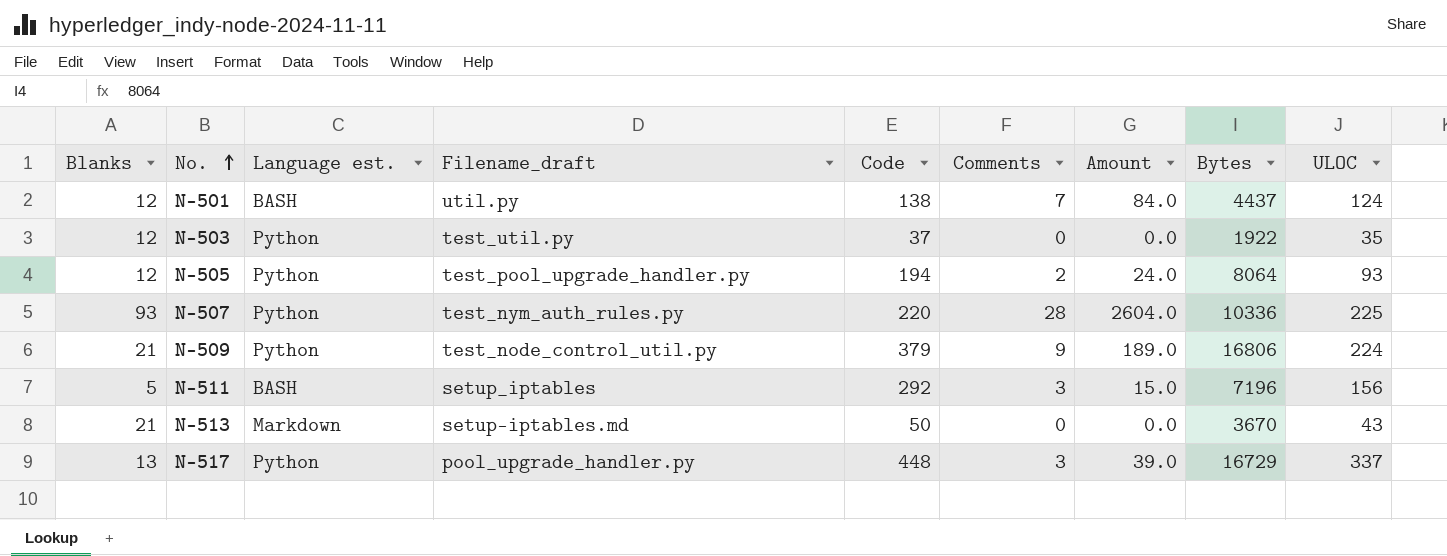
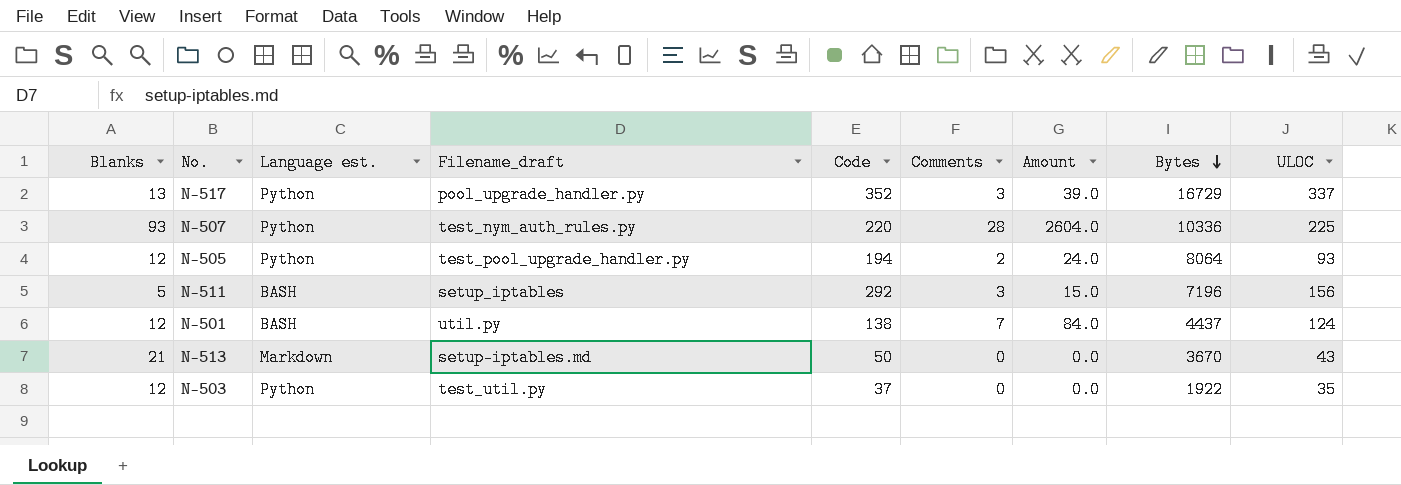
row order: No. ascending -> Bytes descending
row N-509: 21 | Python | test_node_control_util.py | 379 | 9 | 189.0 | 16806 | 224 -> none
N-517 | Code: 448 -> 352

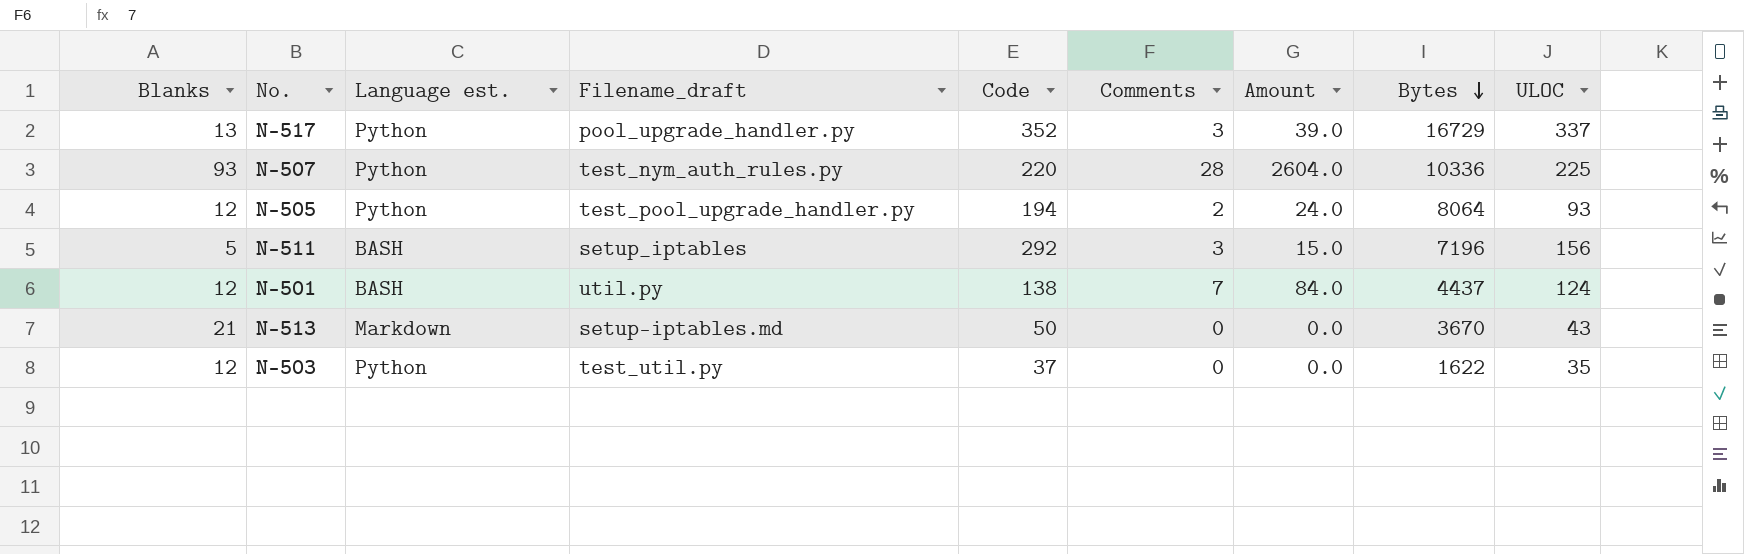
N-503 | Bytes: 1922 -> 1622

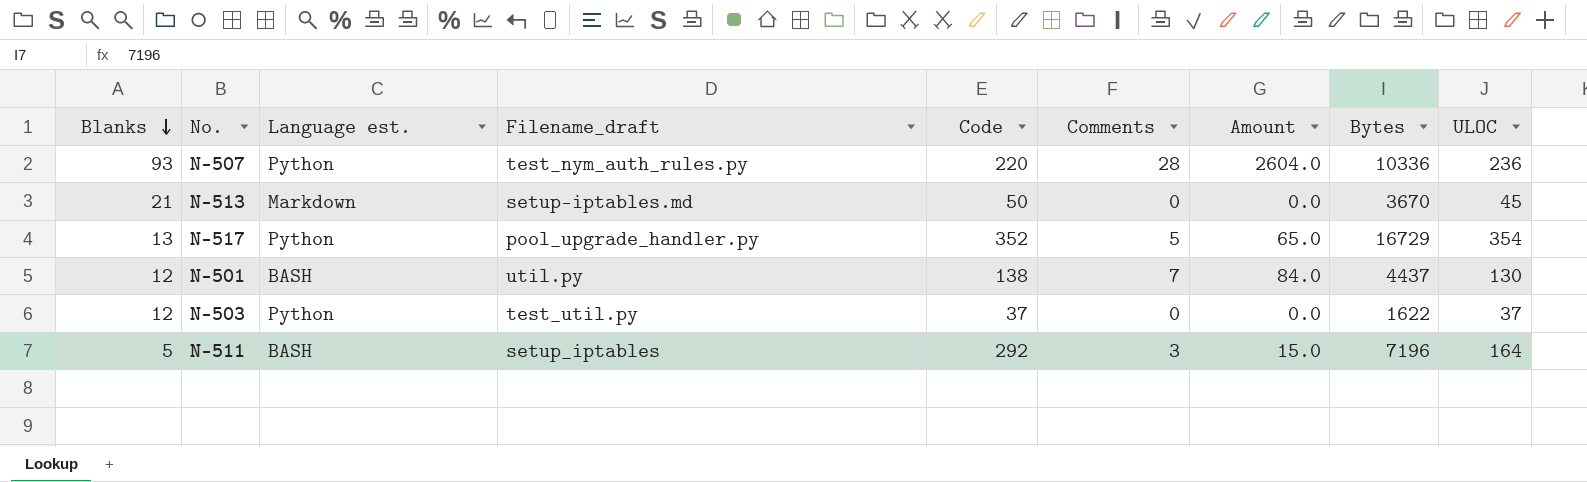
row order: Bytes descending -> Blanks descending
row N-505: 12 | Python | test_pool_upgrade_handler.py | 194 | 2 | 24.0 | 8064 | 93 -> none
N-507 | ULOC: 225 -> 236
N-513 | ULOC: 43 -> 45
N-517 | Comments: 3 -> 5
N-517 | Amount: 39.0 -> 65.0
N-517 | ULOC: 337 -> 354
N-501 | ULOC: 124 -> 130
N-503 | ULOC: 35 -> 37
N-511 | ULOC: 156 -> 164

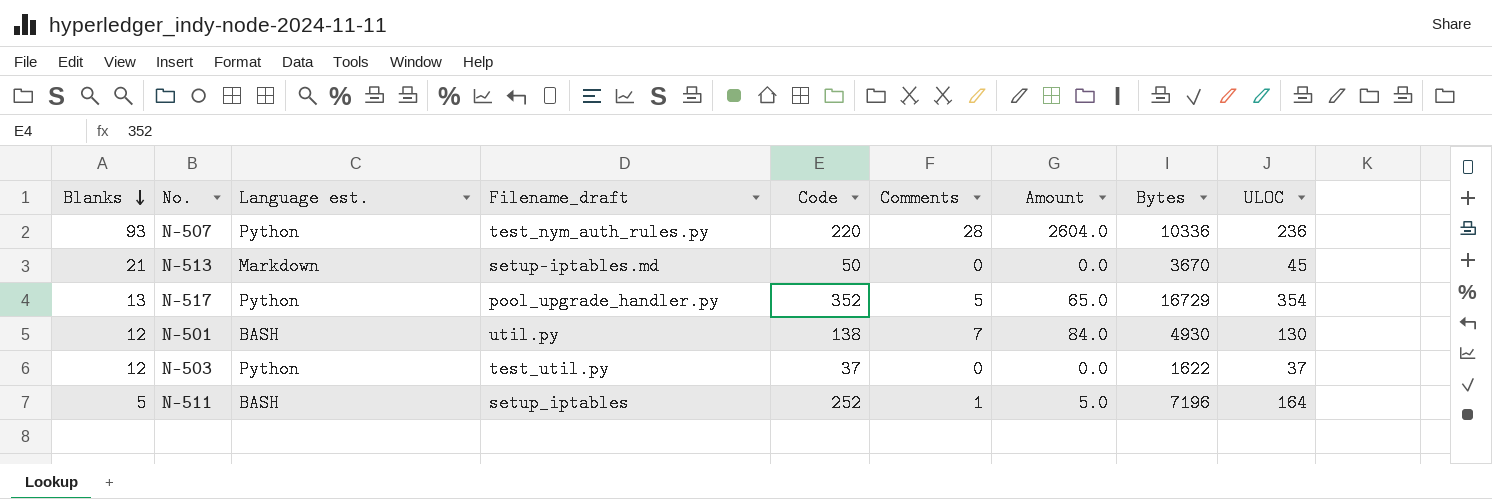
N-501 | Bytes: 4437 -> 4930
N-511 | Code: 292 -> 252
N-511 | Comments: 3 -> 1
N-511 | Amount: 15.0 -> 5.0

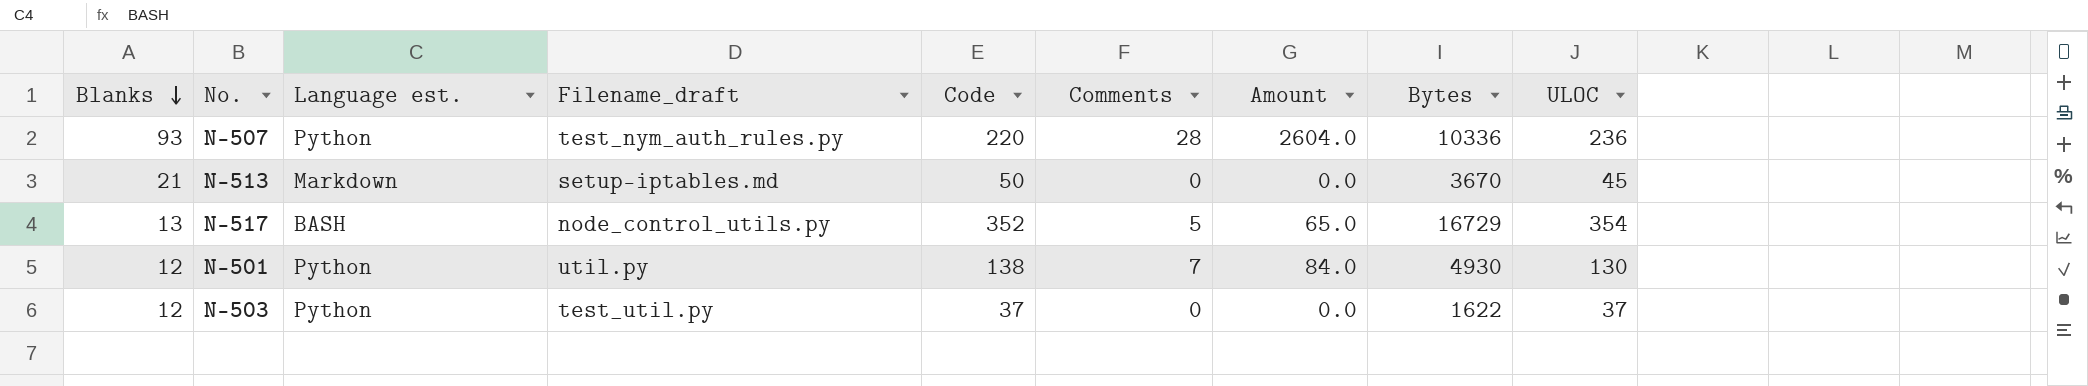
row N-511: 5 | BASH | setup_iptables | 252 | 1 | 5.0 | 7196 | 164 -> none
N-517 | Language est.: Python -> BASH
N-517 | Filename_draft: pool_upgrade_handler.py -> node_control_utils.py
N-501 | Language est.: BASH -> Python

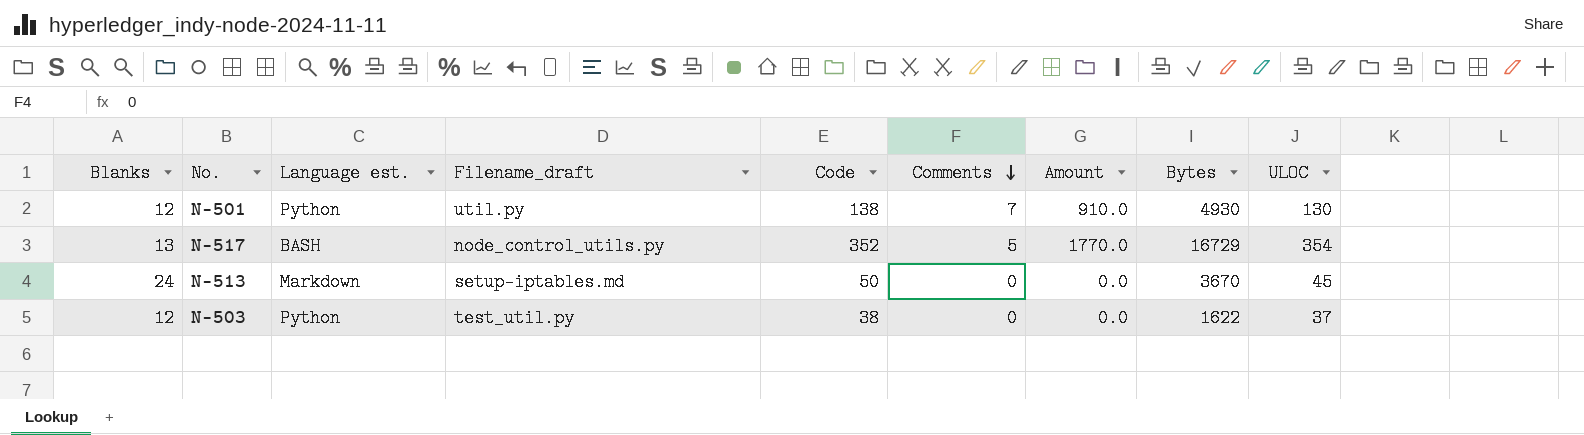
row order: Blanks descending -> Comments descending
column Amount | formula: [Blanks] * [Comments] -> [Comments] * [ULOC]
row N-507: 93 | Python | test_nym_auth_rules.py | 220 | 28 | 2604.0 | 10336 | 236 -> none
N-513 | Blanks: 21 -> 24
N-503 | Code: 37 -> 38

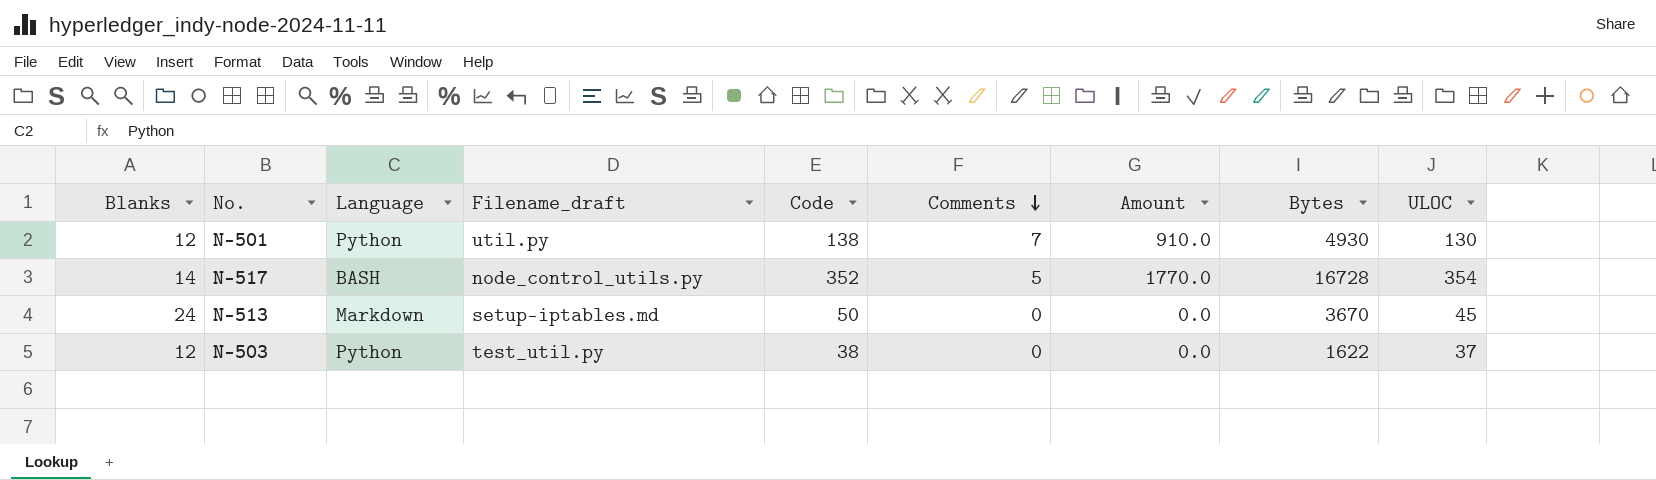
column name: Language est. -> Language
N-517 | Blanks: 13 -> 14
N-517 | Bytes: 16729 -> 16728

